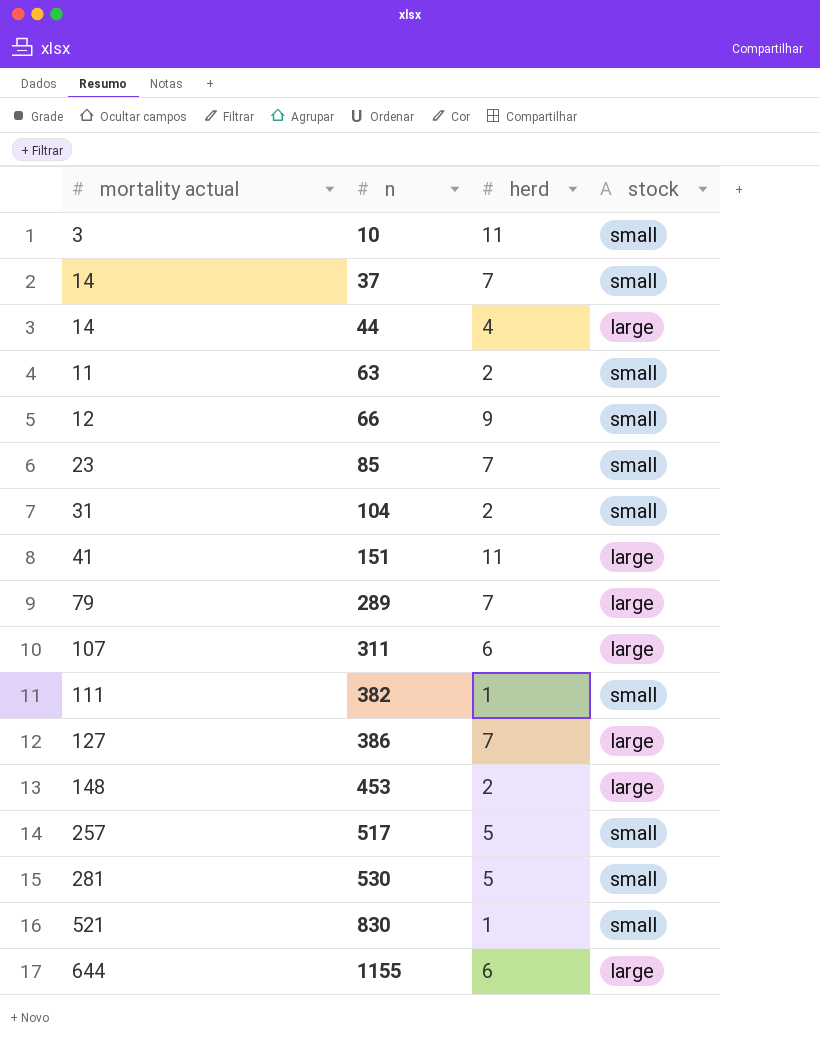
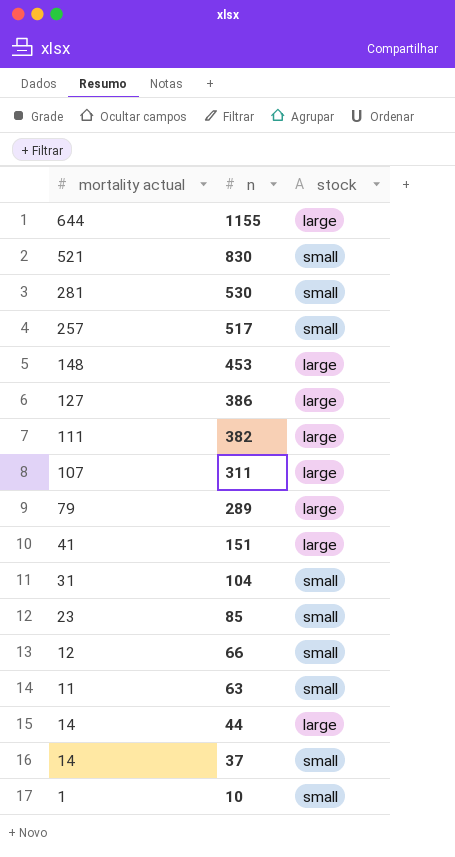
row order: n ascending -> n descending
column herd | position: 3 -> none
382 | stock: small -> large
10 | mortality actual: 3 -> 1

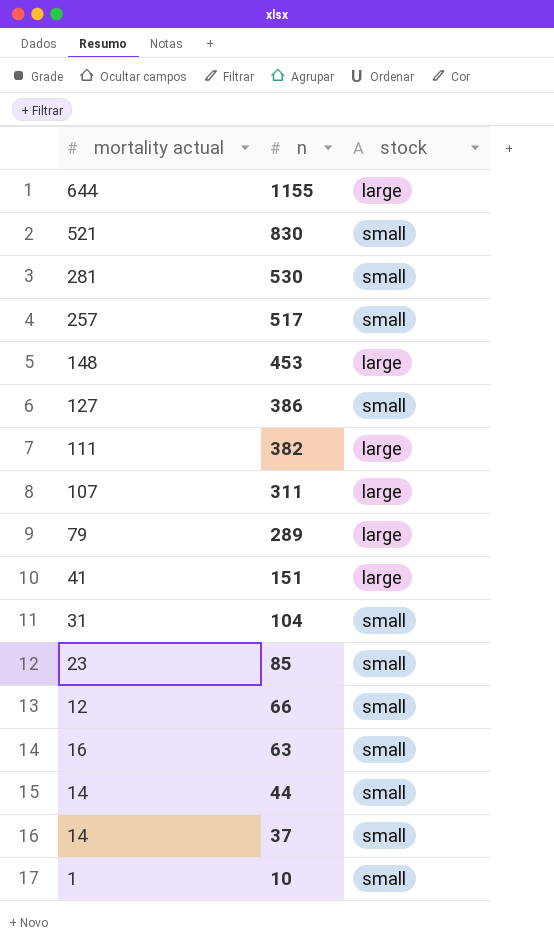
386 | stock: large -> small
63 | mortality actual: 11 -> 16
44 | stock: large -> small

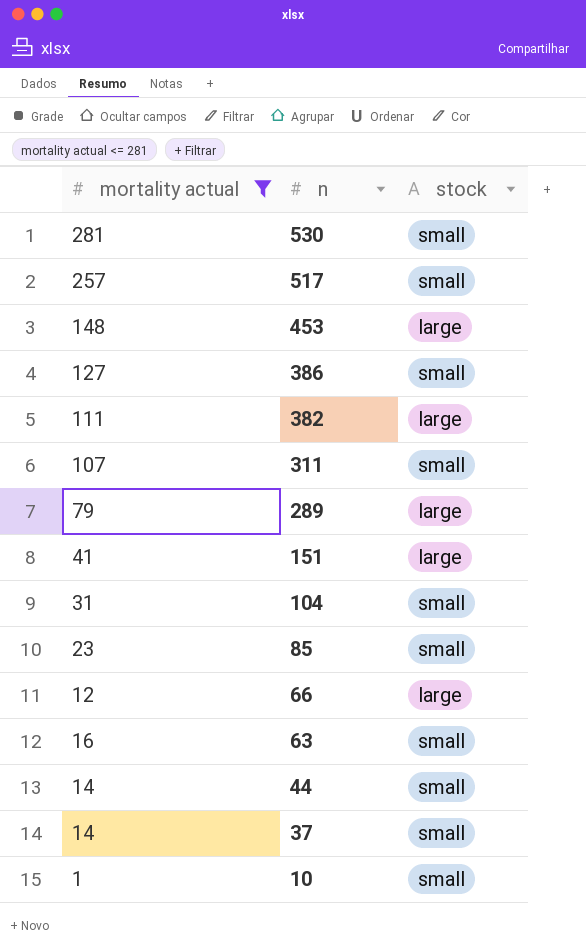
filter: none -> mortality actual <= 281
311 | stock: large -> small
66 | stock: small -> large

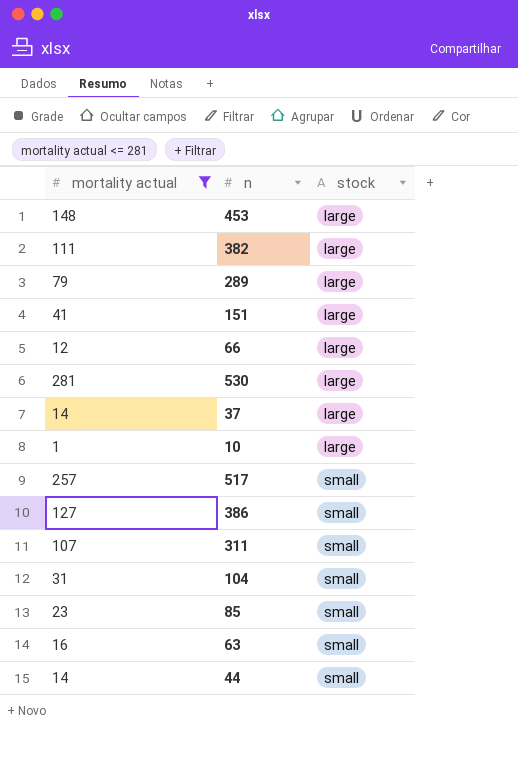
row order: n descending -> stock ascending
530 | stock: small -> large
37 | stock: small -> large
10 | stock: small -> large

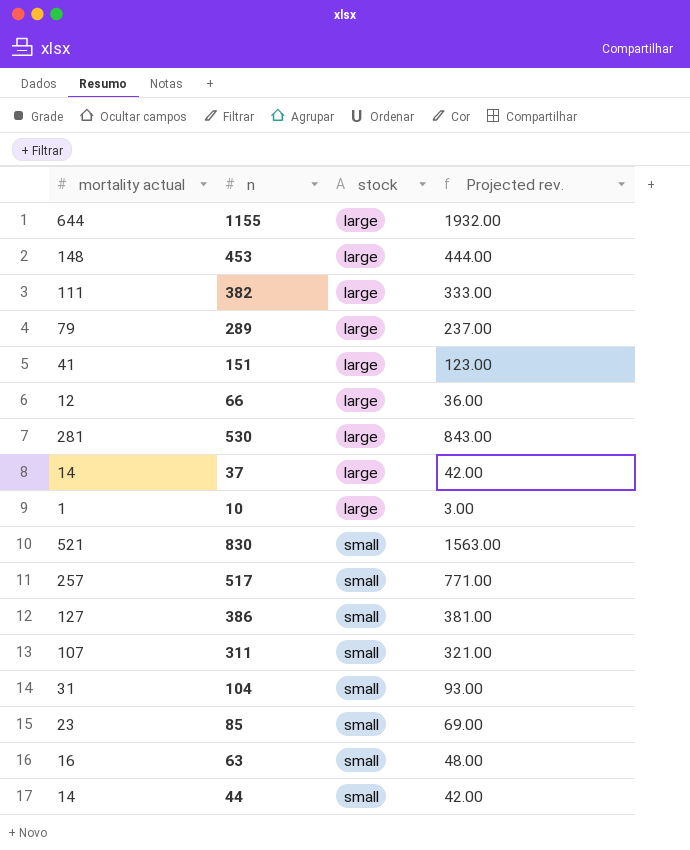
filter: mortality actual <= 281 -> none
column Projected rev. | formula: none -> [mortality actual] * 3

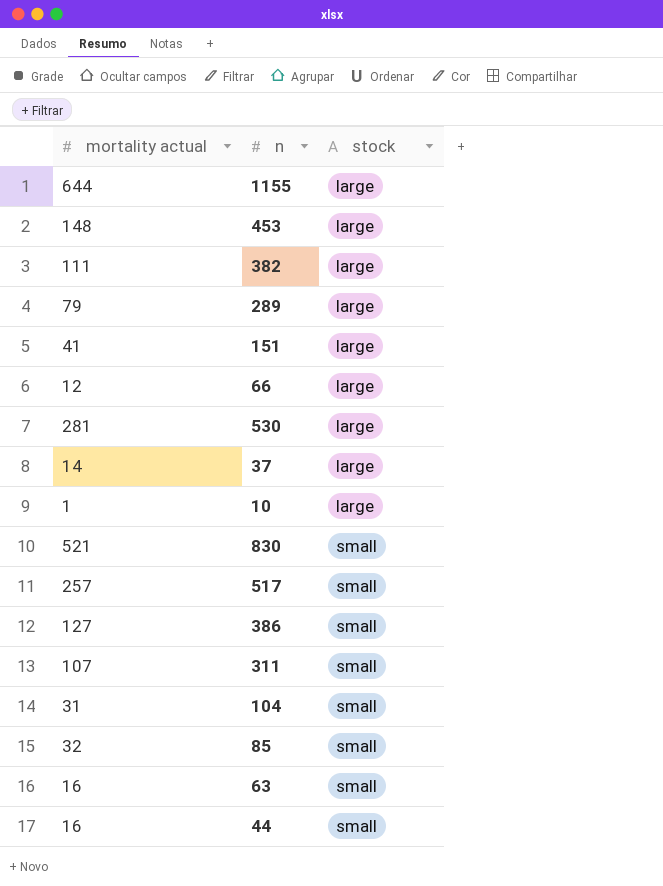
column Projected rev. | formula: [mortality actual] * 3 -> none
85 | mortality actual: 23 -> 32
44 | mortality actual: 14 -> 16

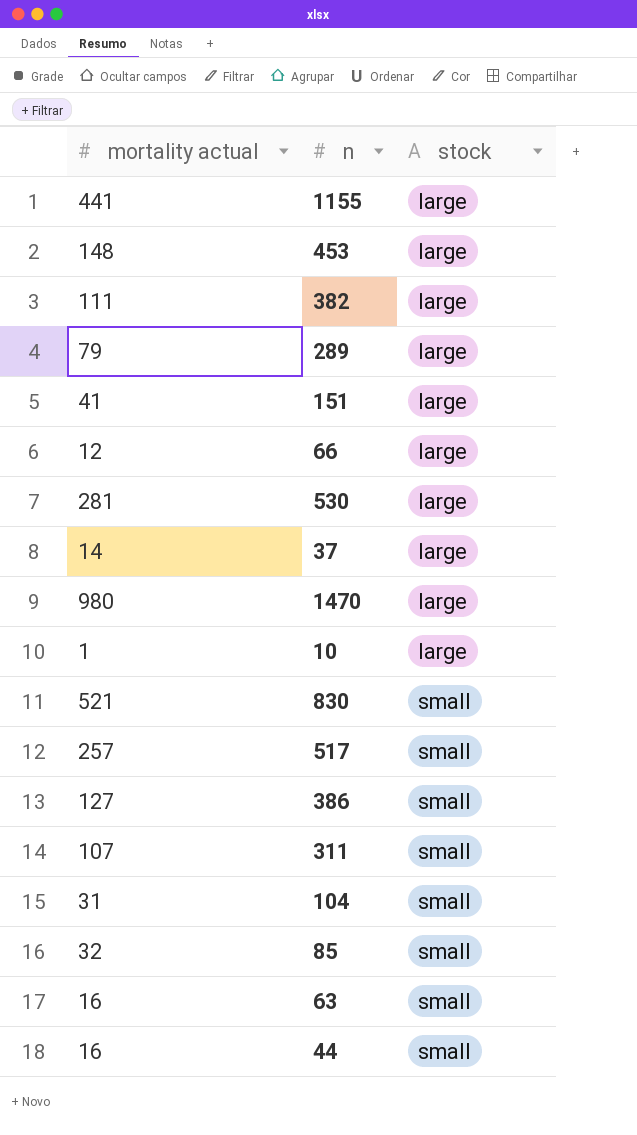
1155 | mortality actual: 644 -> 441
row 1470: none -> 980 | large

